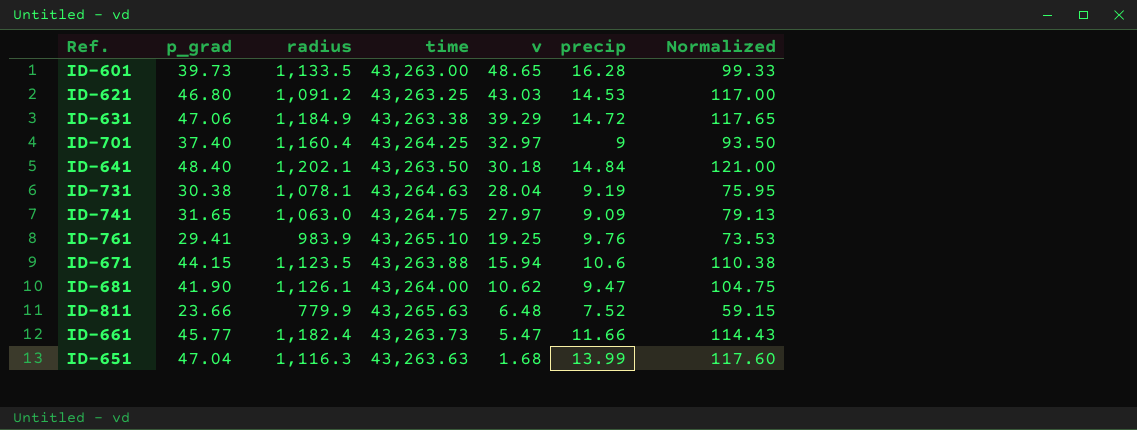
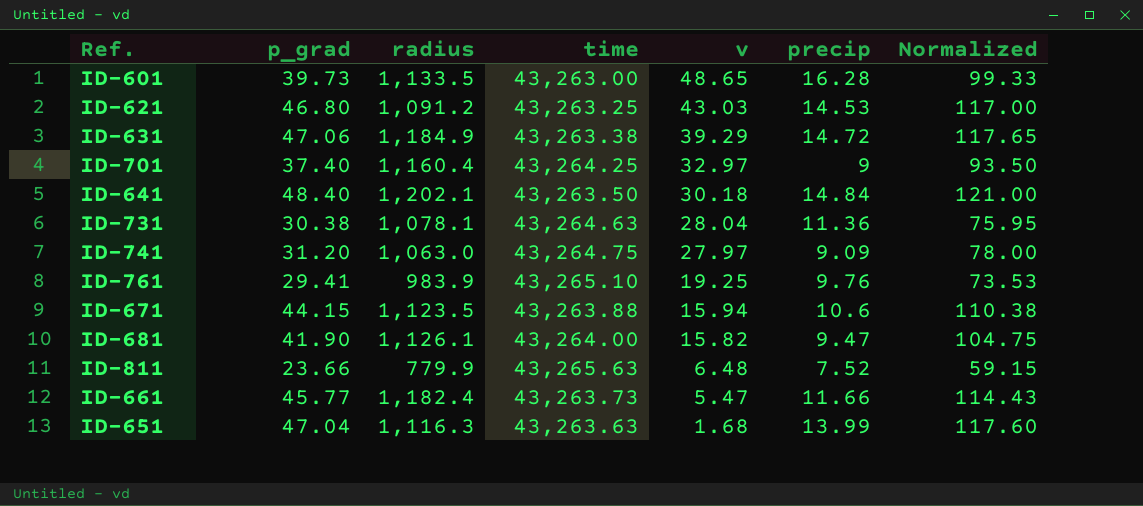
ID-731 | precip: 9.19 -> 11.36
ID-741 | p_grad: 31.65 -> 31.20
ID-741 | Normalized: 79.13 -> 78.00
ID-681 | v: 10.62 -> 15.82

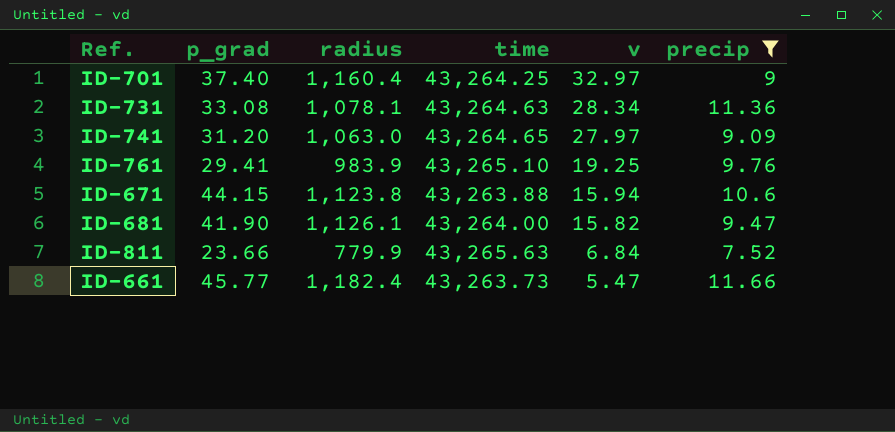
filter: none -> precip <= 11.66
column Normalized | formula: [p_grad] * 2.5 -> none
ID-731 | p_grad: 30.38 -> 33.08
ID-731 | v: 28.04 -> 28.34
ID-741 | time: 43,264.75 -> 43,264.65
ID-671 | radius: 1,123.5 -> 1,123.8
ID-811 | v: 6.48 -> 6.84

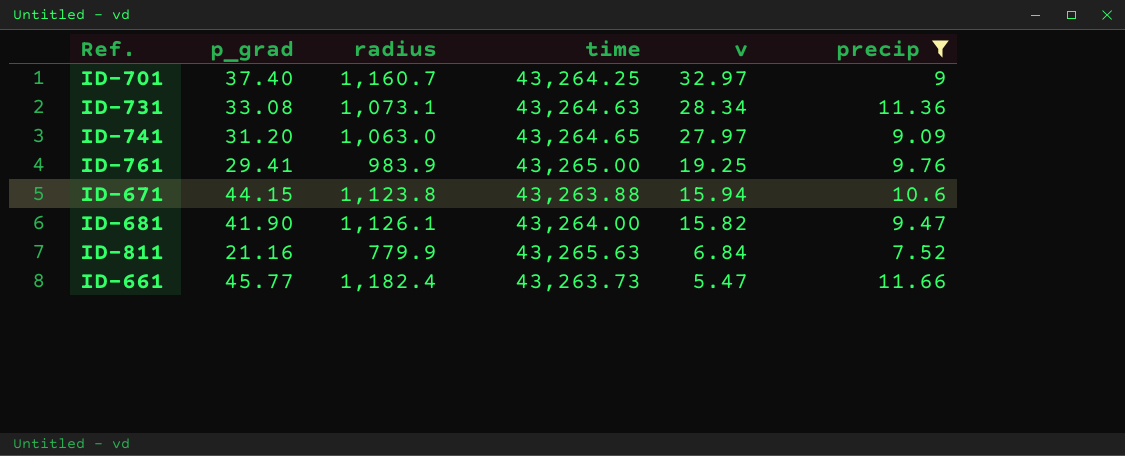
ID-701 | radius: 1,160.4 -> 1,160.7
ID-731 | radius: 1,078.1 -> 1,073.1
ID-761 | time: 43,265.10 -> 43,265.00
ID-811 | p_grad: 23.66 -> 21.16

